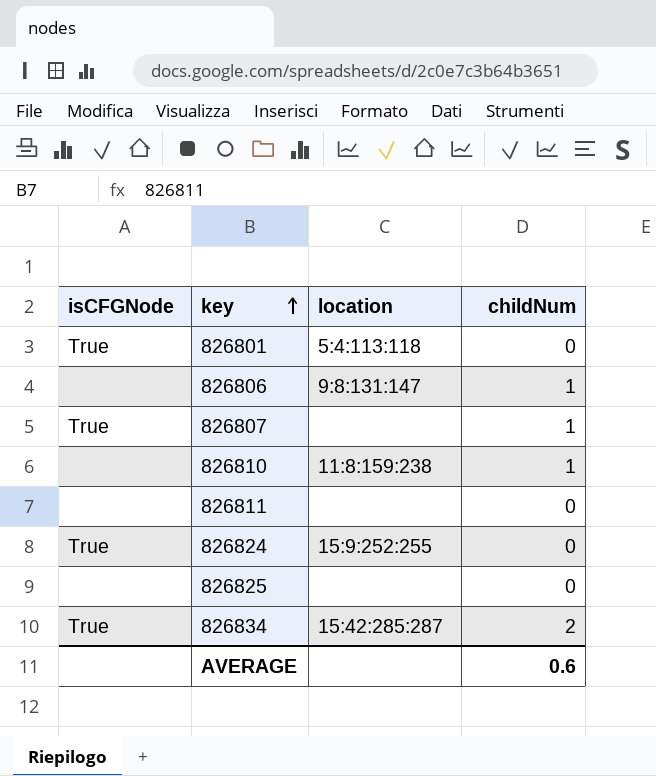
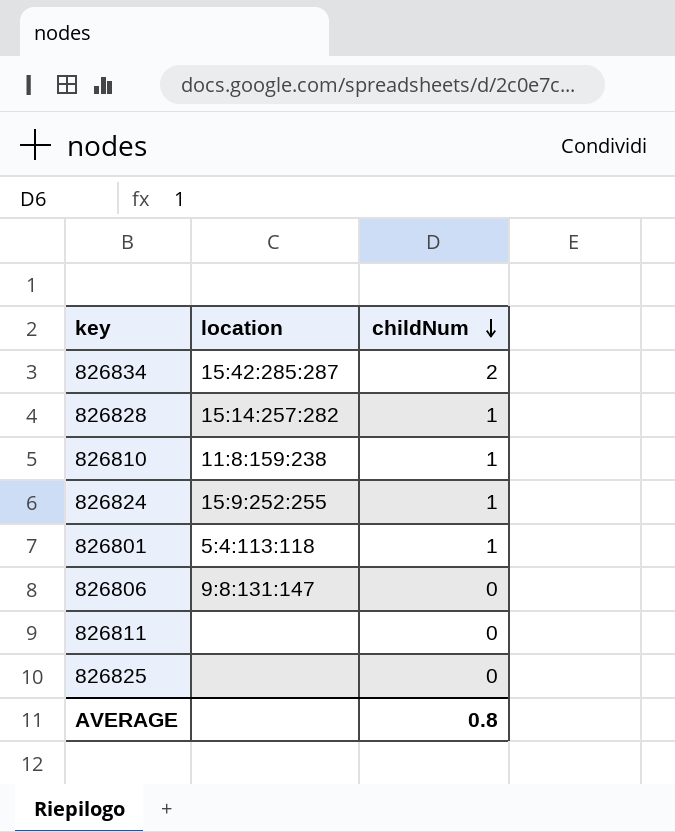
row order: key ascending -> childNum descending
column isCFGNode | position: 1 -> none
row 826807: True | none | 1 -> none
row 826828: none -> 15:14:257:282 | 1
826824 | childNum: 0 -> 1
826801 | childNum: 0 -> 1
826806 | childNum: 1 -> 0
AVERAGE | childNum: 0.6 -> 0.8

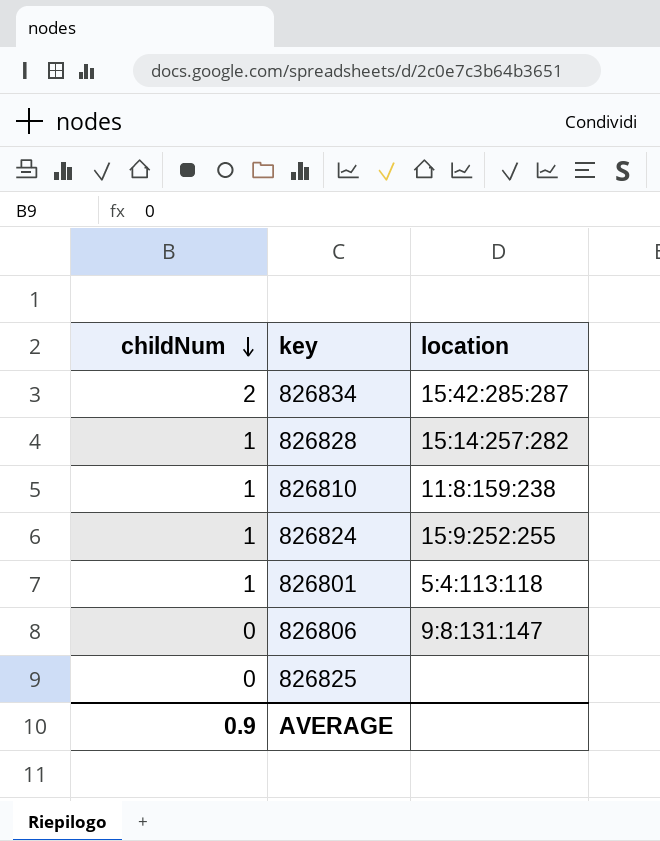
column childNum | position: 3 -> 1
row 826811: none | 0 -> none
AVERAGE | childNum: 0.8 -> 0.9

